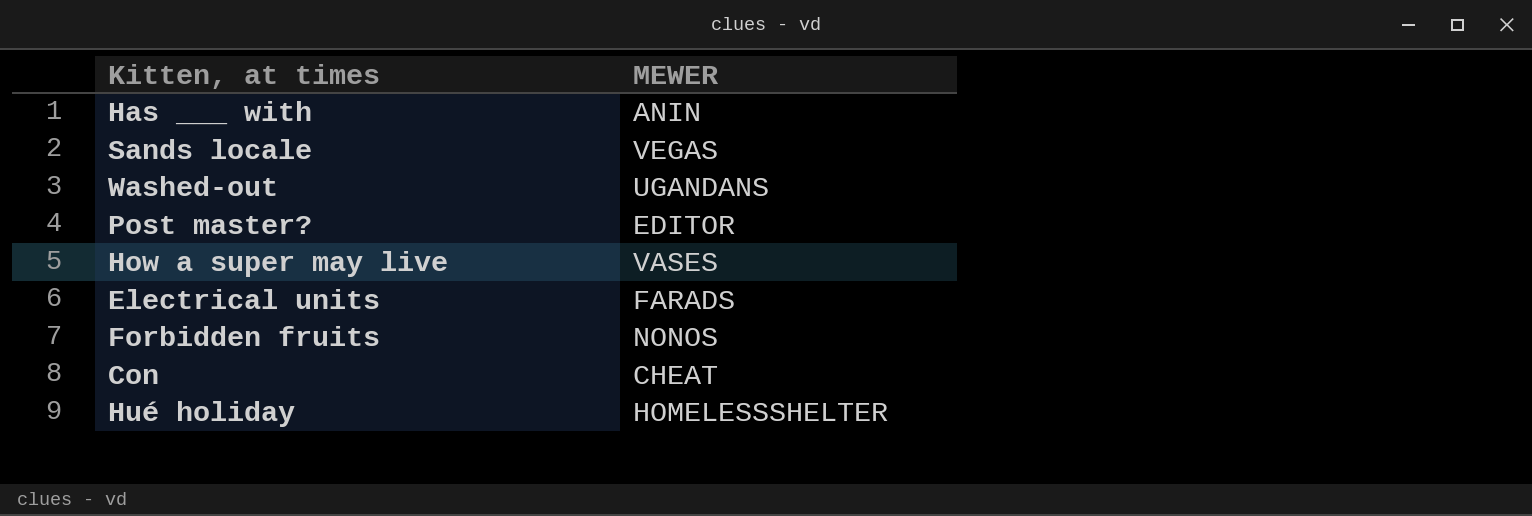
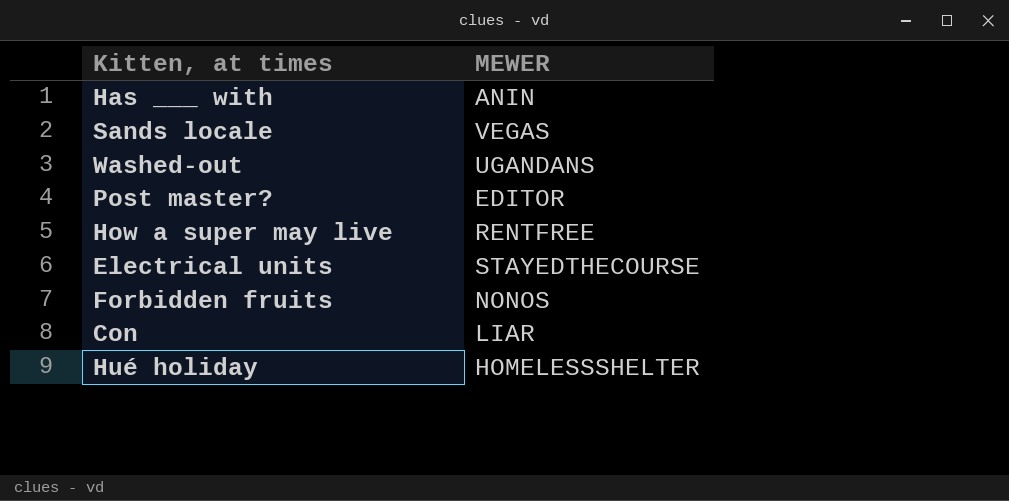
How a super may live | MEWER: VASES -> RENTFREE
Electrical units | MEWER: FARADS -> STAYEDTHECOURSE
Con | MEWER: CHEAT -> LIAR

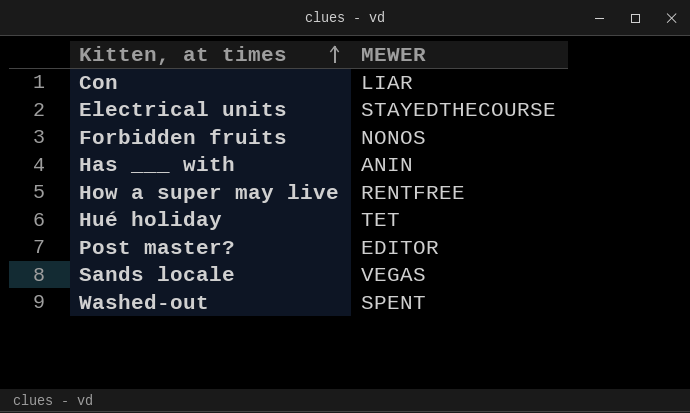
row order: none -> Kitten, at times ascending
Hué holiday | MEWER: HOMELESSSHELTER -> TET
Washed-out | MEWER: UGANDANS -> SPENT

